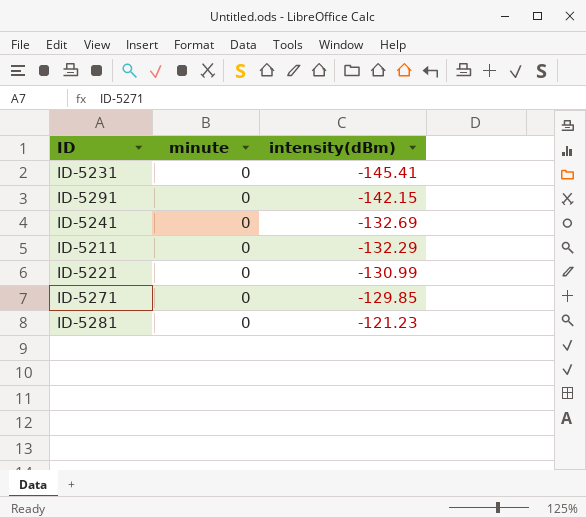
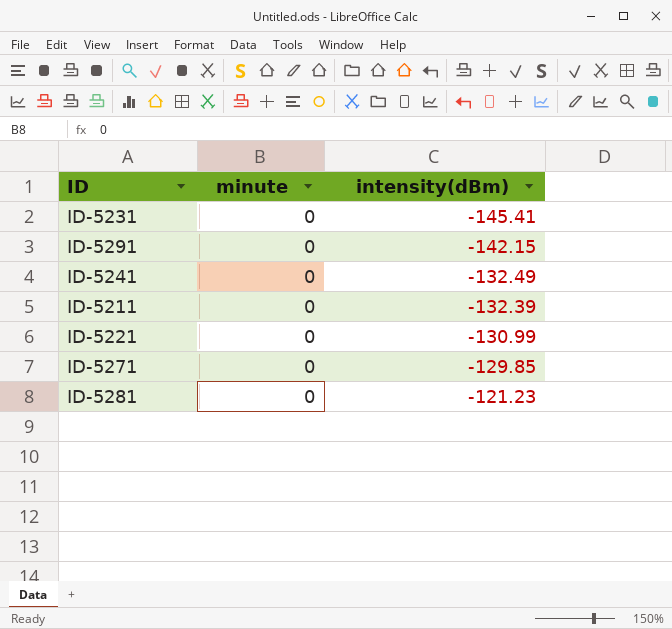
ID-5241 | intensity(dBm): -132.69 -> -132.49
ID-5211 | intensity(dBm): -132.29 -> -132.39

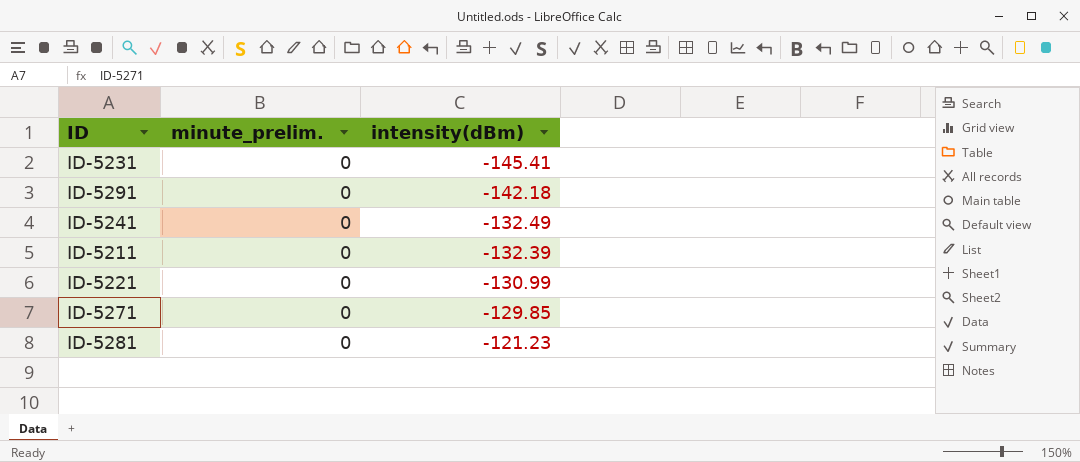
column name: minute -> minute_prelim.
ID-5291 | intensity(dBm): -142.15 -> -142.18

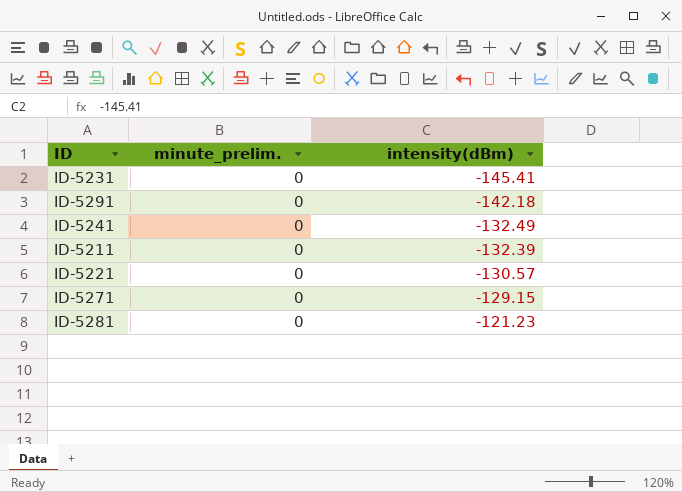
ID-5221 | intensity(dBm): -130.99 -> -130.57
ID-5271 | intensity(dBm): -129.85 -> -129.15

